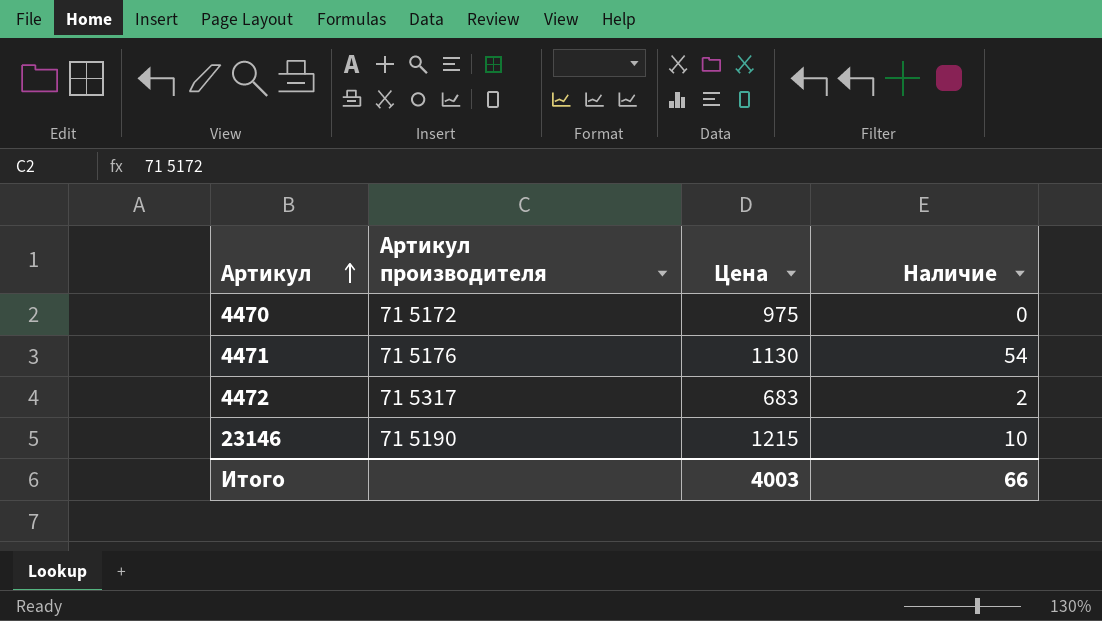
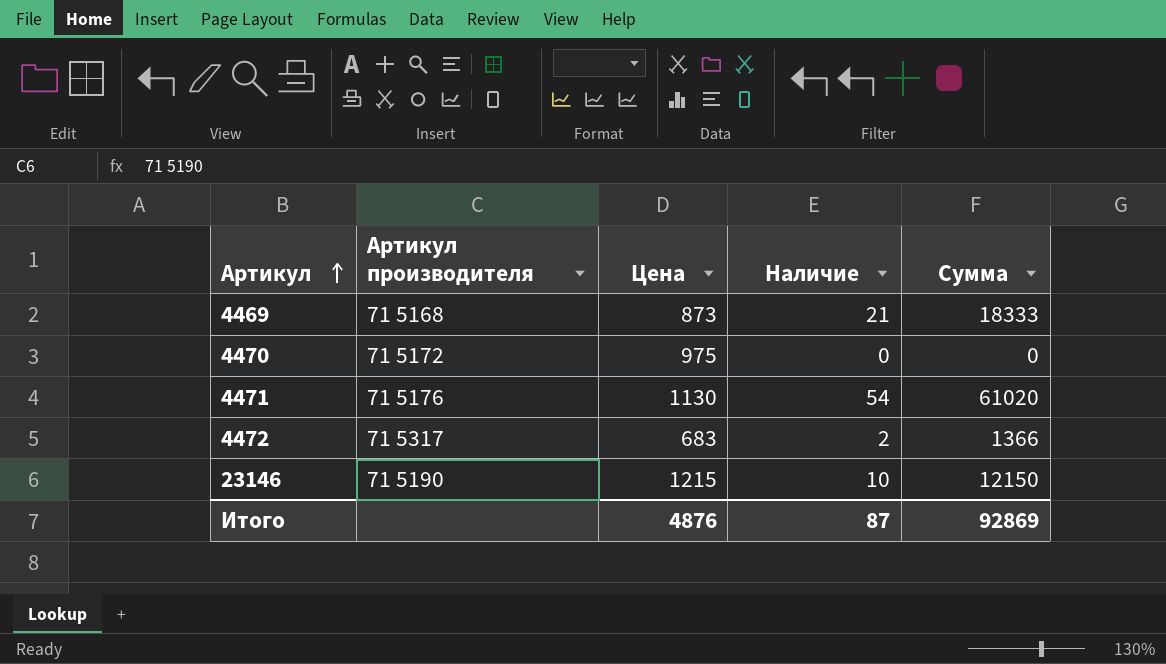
column Сумма | formula: none -> [Цена] * [Наличие]
row 4469: none -> 71 5168 | 873 | 21 | 18333
Итого | Цена: 4003 -> 4876
Итого | Наличие: 66 -> 87

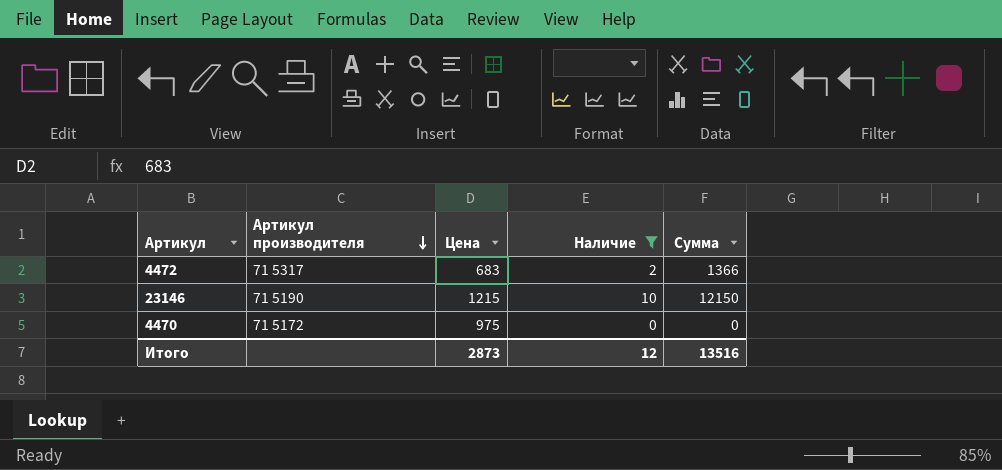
filter: none -> Наличие <= 10
row order: Артикул ascending -> Артикул производителя descending
Итого | Цена: 4876 -> 2873
Итого | Наличие: 87 -> 12
Итого | Сумма: 92869 -> 13516

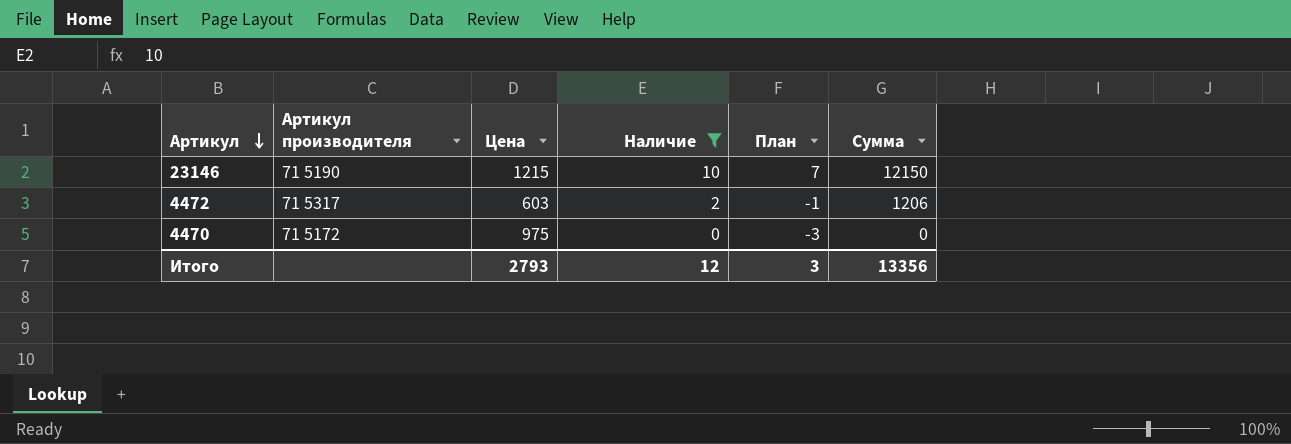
row order: Артикул производителя descending -> Артикул descending
column План | formula: none -> [Наличие] - 3
4472 | Цена: 683 -> 603
4472 | Сумма: 1366 -> 1206
Итого | Цена: 2873 -> 2793
Итого | Сумма: 13516 -> 13356

